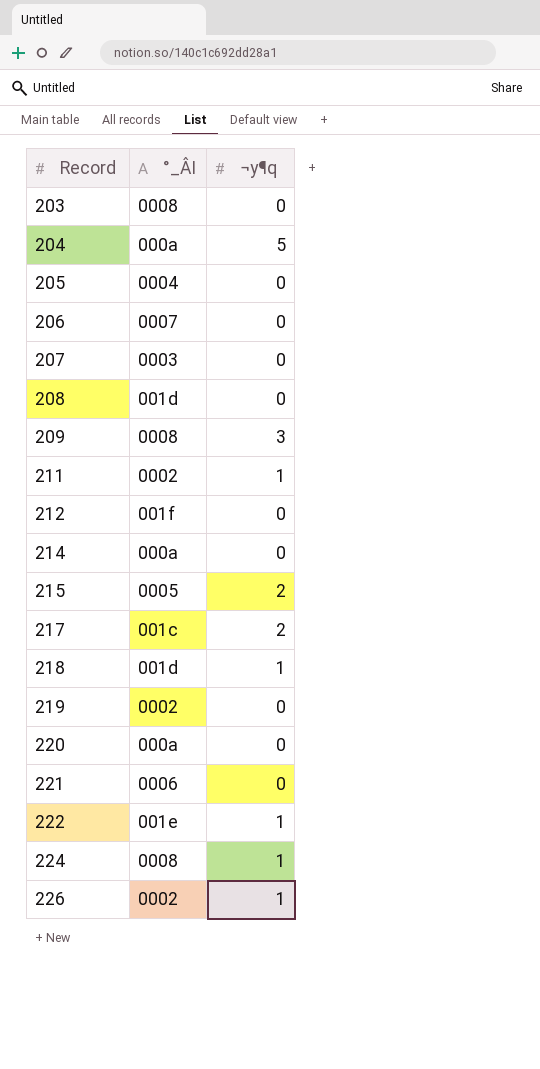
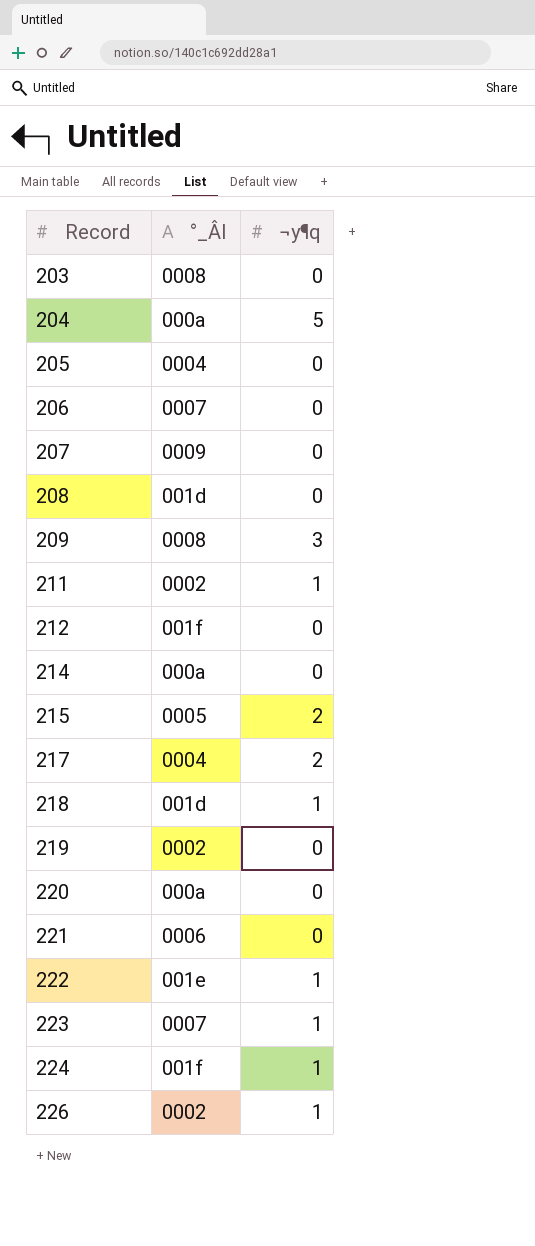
207 | °_ÂI: 0003 -> 0009
217 | °_ÂI: 001c -> 0004
row 223: none -> 0007 | 1
224 | °_ÂI: 0008 -> 001f

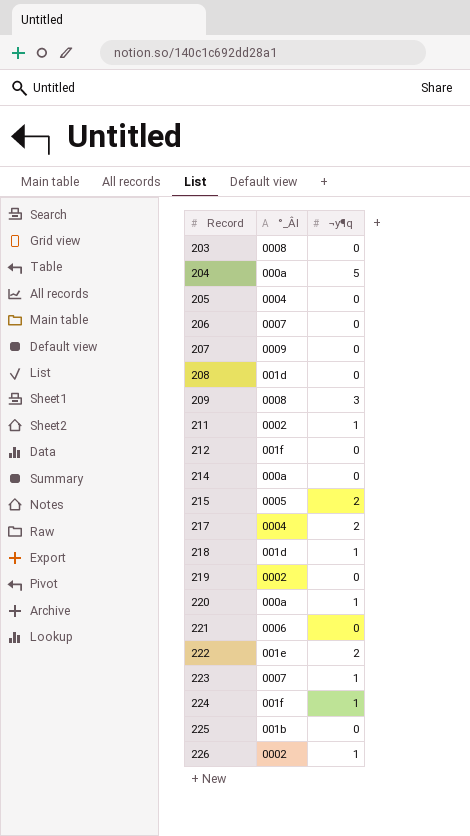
220 | ¬y¶q: 0 -> 1
222 | ¬y¶q: 1 -> 2
row 225: none -> 001b | 0

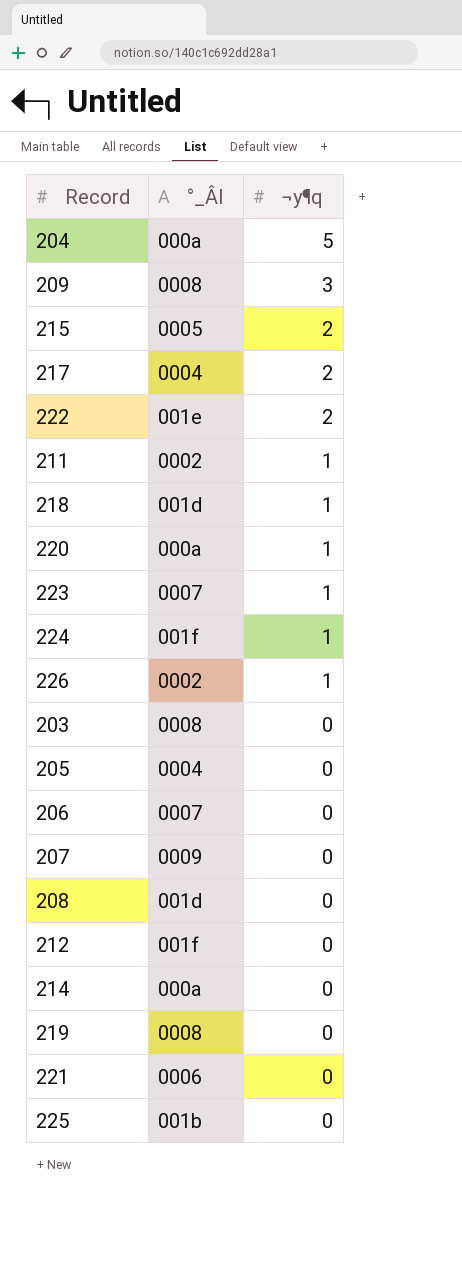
row order: Record ascending -> ¬y¶q descending
219 | °_ÂI: 0002 -> 0008

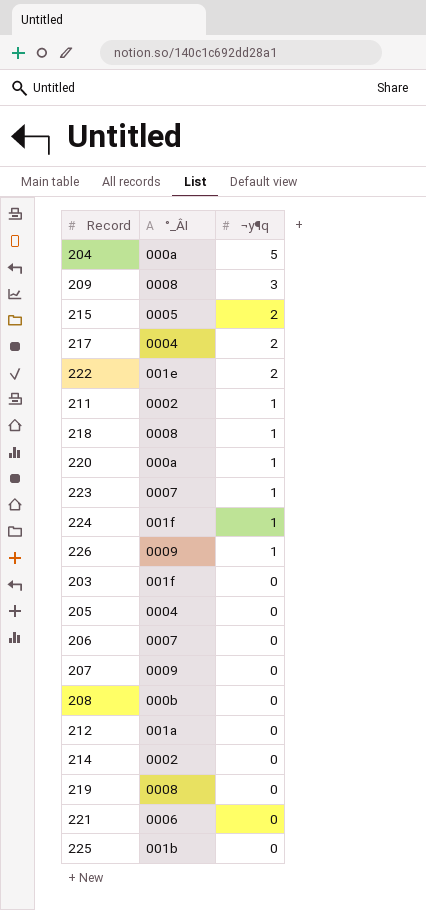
218 | °_ÂI: 001d -> 0008
226 | °_ÂI: 0002 -> 0009
203 | °_ÂI: 0008 -> 001f
208 | °_ÂI: 001d -> 000b
212 | °_ÂI: 001f -> 001a
214 | °_ÂI: 000a -> 0002

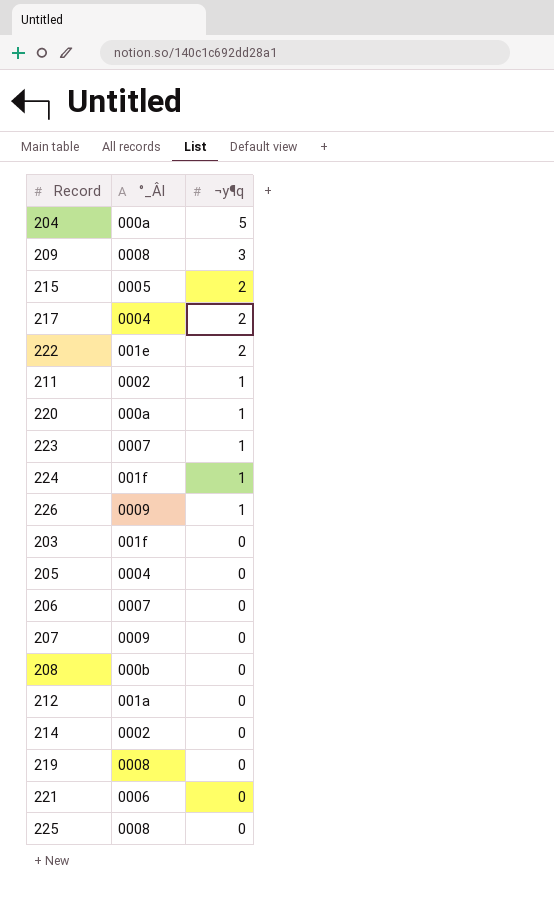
row 218: 0008 | 1 -> none
225 | °_ÂI: 001b -> 0008

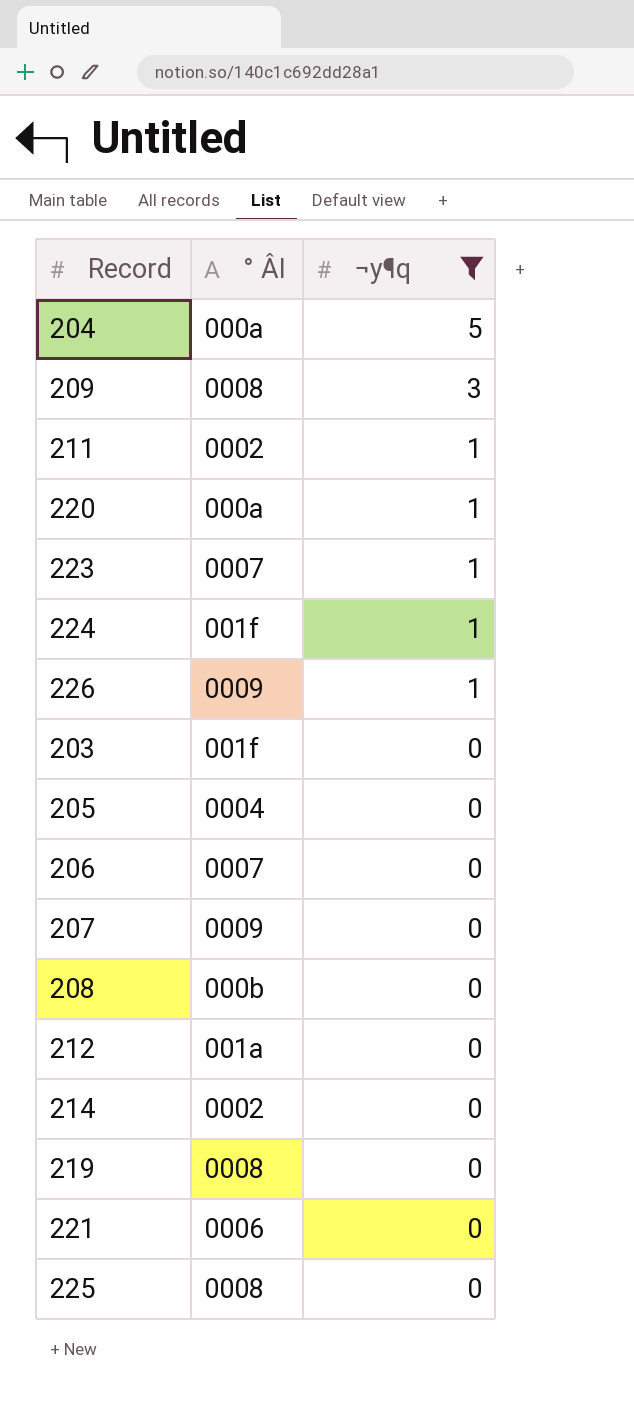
filter: none -> ¬y¶q != 2
column name: °_ÂI -> ° ÂI

